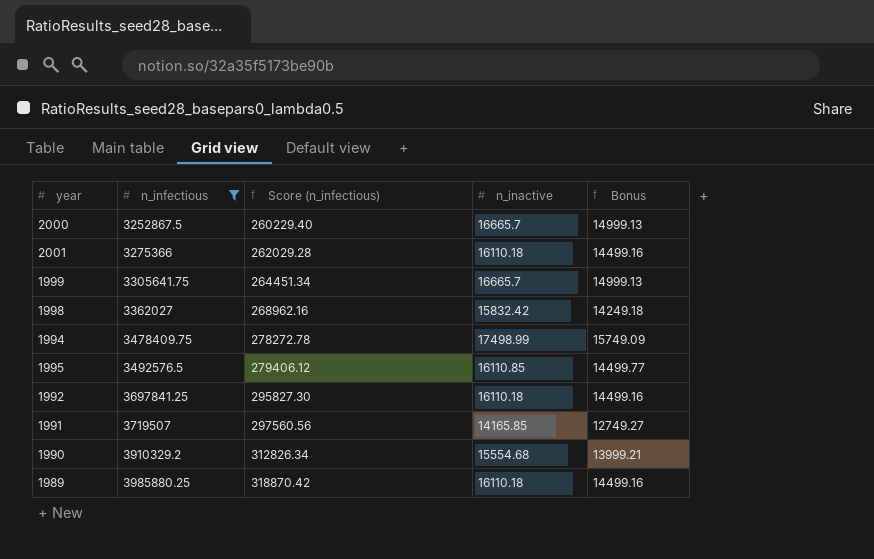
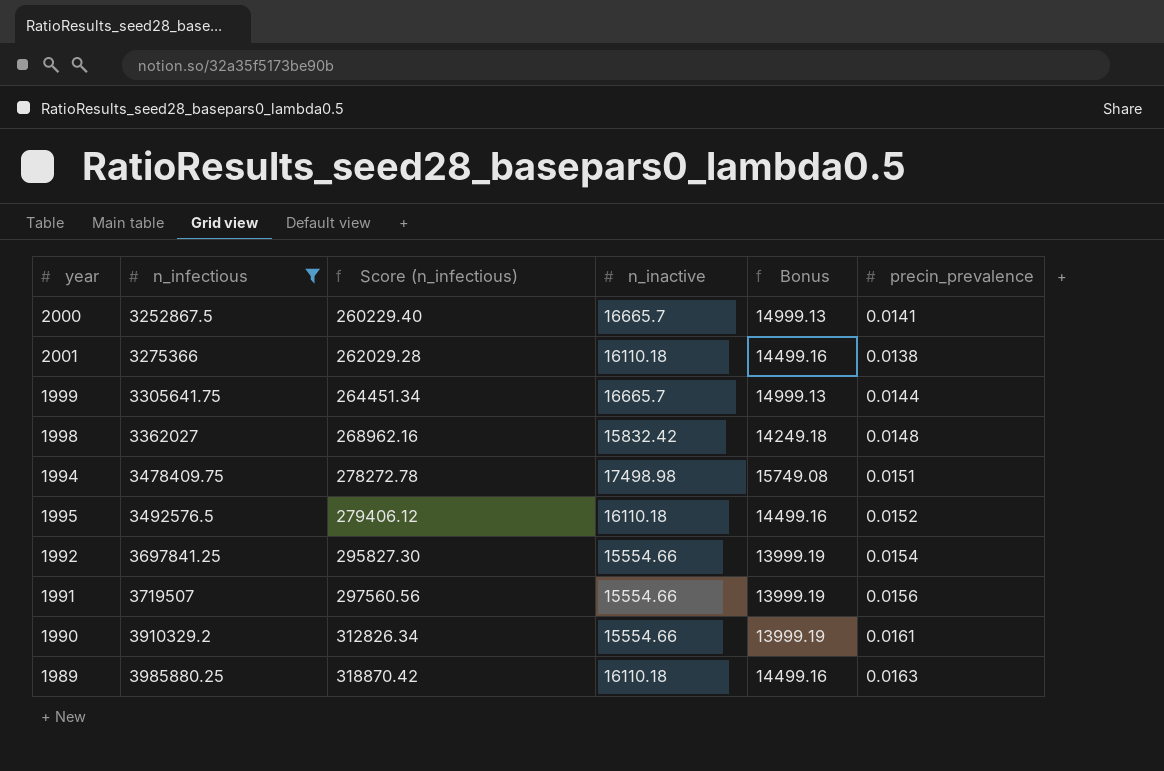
column precin_prevalence | position: none -> 6
1994 | n_inactive: 17498.99 -> 17498.98
1994 | Bonus: 15749.09 -> 15749.08
1995 | n_inactive: 16110.85 -> 16110.18
1995 | Bonus: 14499.77 -> 14499.16
1992 | n_inactive: 16110.18 -> 15554.66
1992 | Bonus: 14499.16 -> 13999.19
1991 | n_inactive: 14165.85 -> 15554.66
1991 | Bonus: 12749.27 -> 13999.19
1990 | n_inactive: 15554.68 -> 15554.66
1990 | Bonus: 13999.21 -> 13999.19

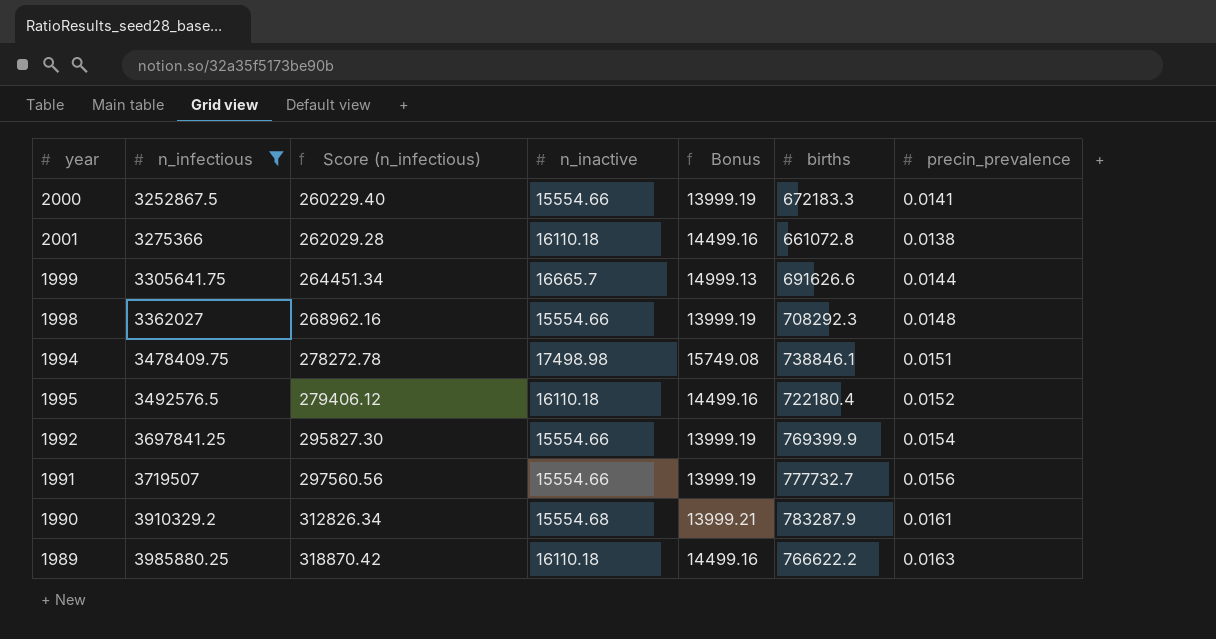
column births | position: none -> 6
2000 | n_inactive: 16665.7 -> 15554.66
2000 | Bonus: 14999.13 -> 13999.19
1998 | n_inactive: 15832.42 -> 15554.66
1998 | Bonus: 14249.18 -> 13999.19
1990 | n_inactive: 15554.66 -> 15554.68
1990 | Bonus: 13999.19 -> 13999.21

